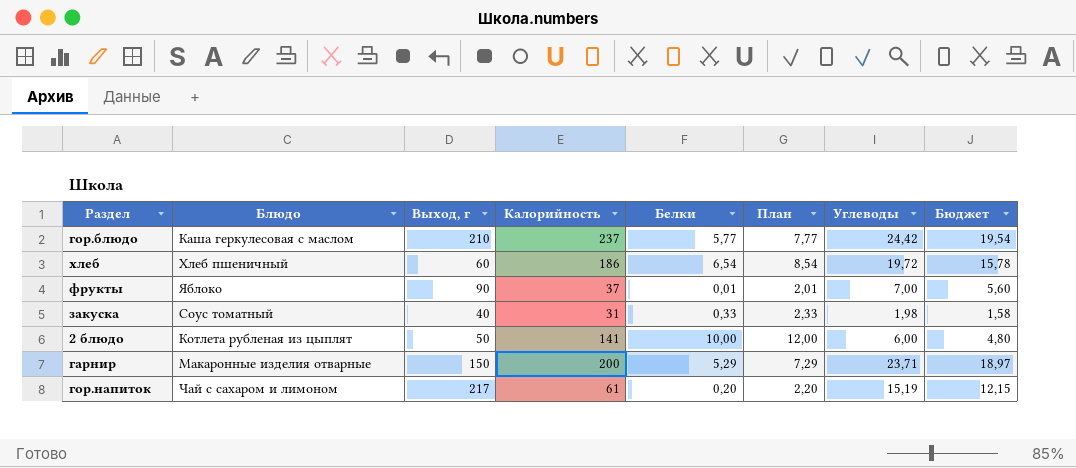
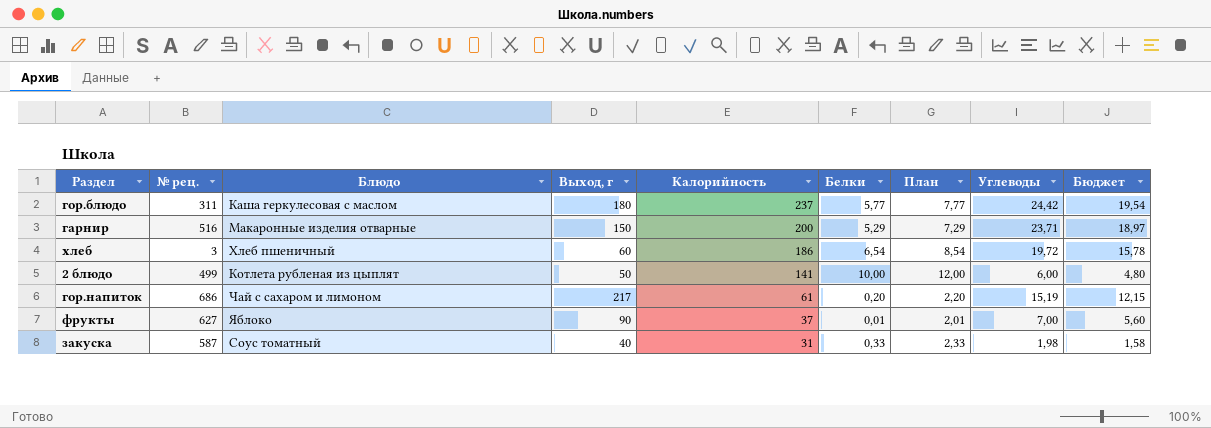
row order: none -> Калорийность descending
column № рец. | position: none -> 2
гор.блюдо | Выход, г: 210 -> 180

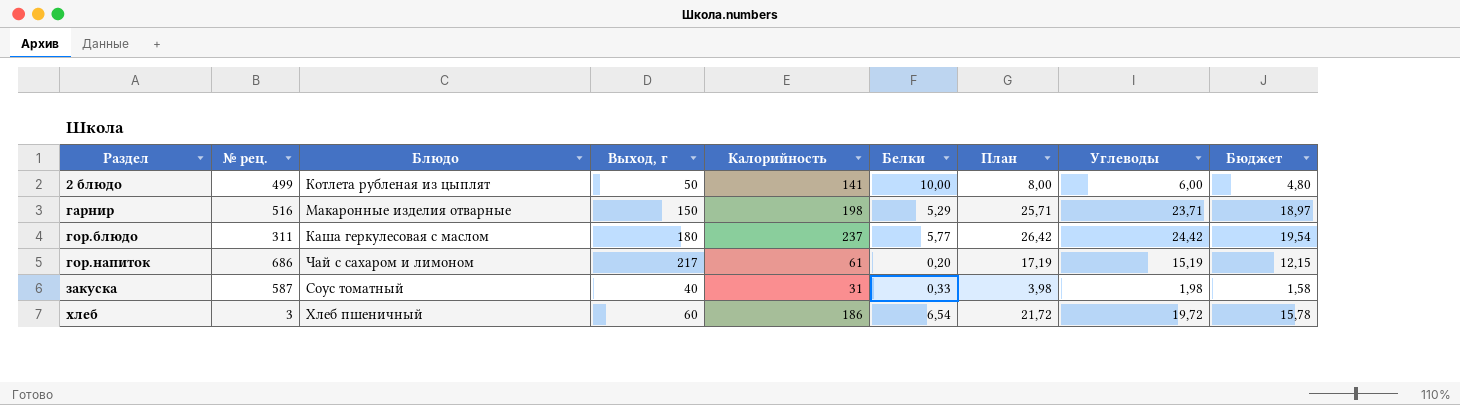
row order: Калорийность descending -> Раздел ascending
column План | formula: [Белки] + 2 -> [Углеводы] + 2
row фрукты: 627 | Яблоко | 90 | 37 | 0,01 | 2,01 | 7,00 | 5,60 -> none
гарнир | Калорийность: 200 -> 198

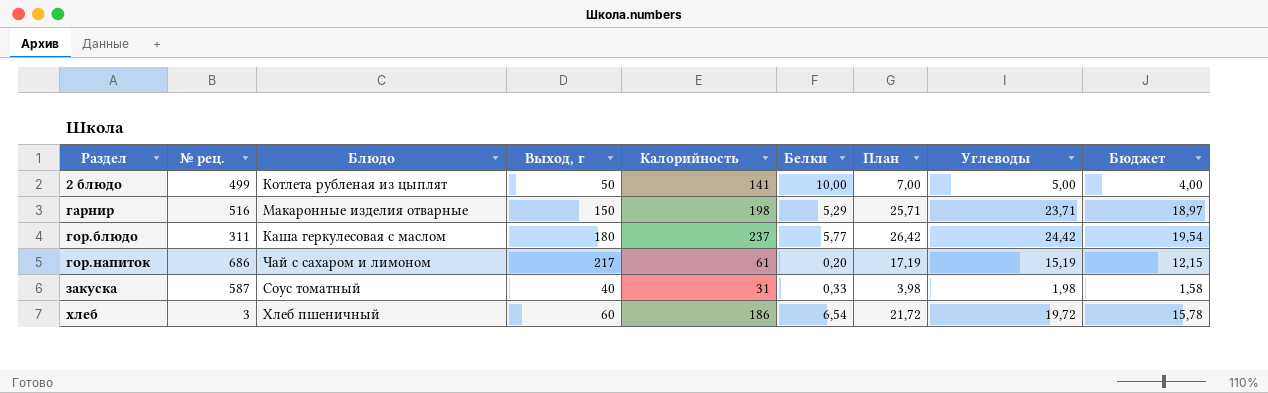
2 блюдо | План: 8,00 -> 7,00
2 блюдо | Углеводы: 6,00 -> 5,00
2 блюдо | Бюджет: 4,80 -> 4,00

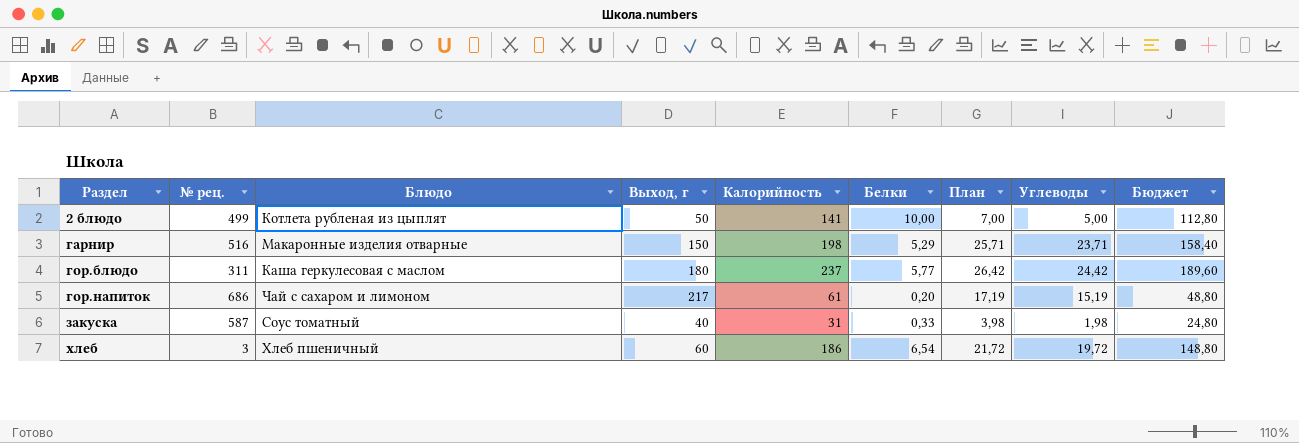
column Бюджет | formula: [Углеводы] * 0,8 -> [Калорийность] * 0,8

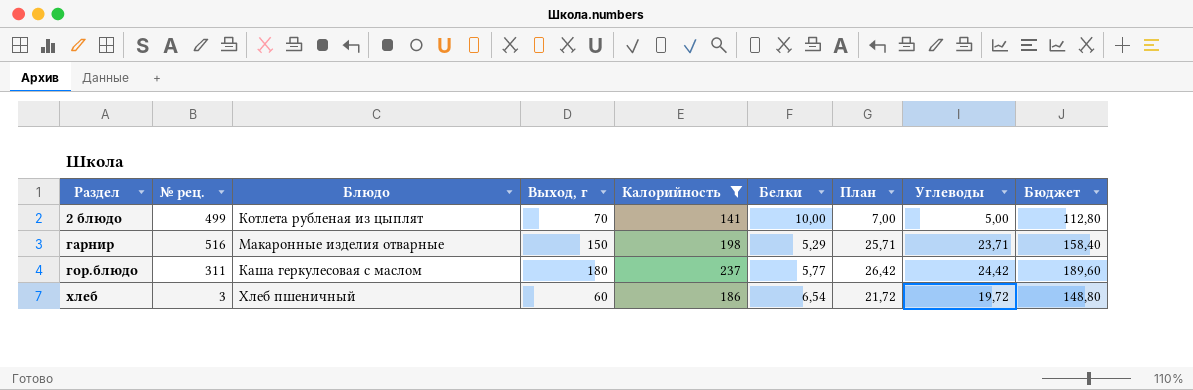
filter: none -> Калорийность >= 141
2 блюдо | Выход, г: 50 -> 70

